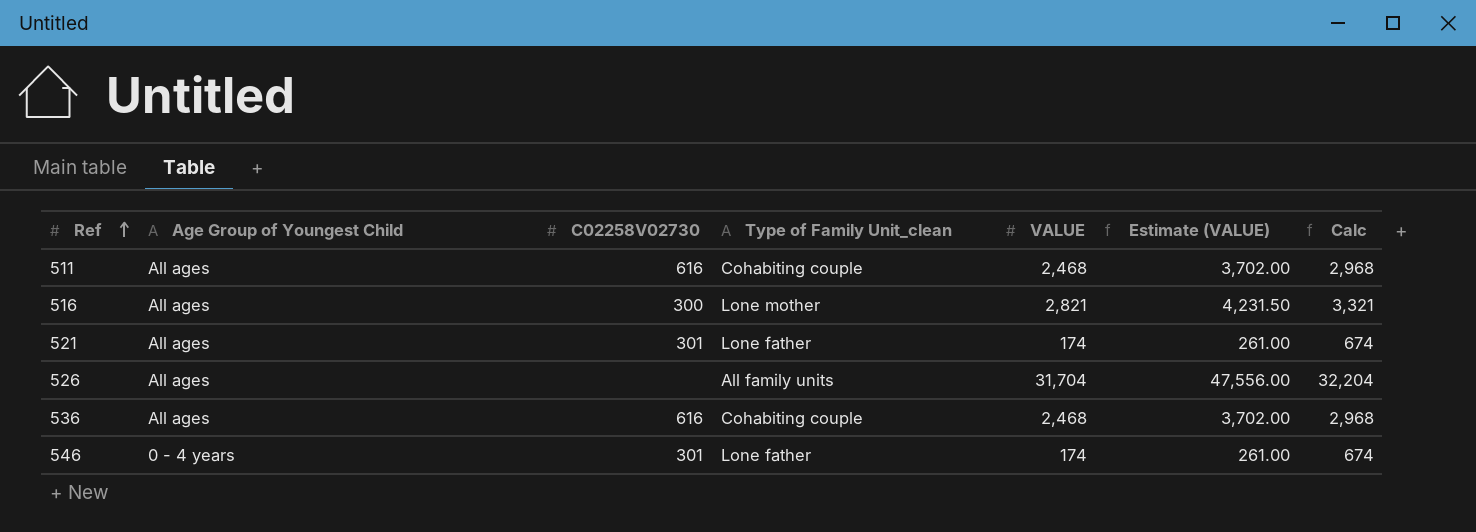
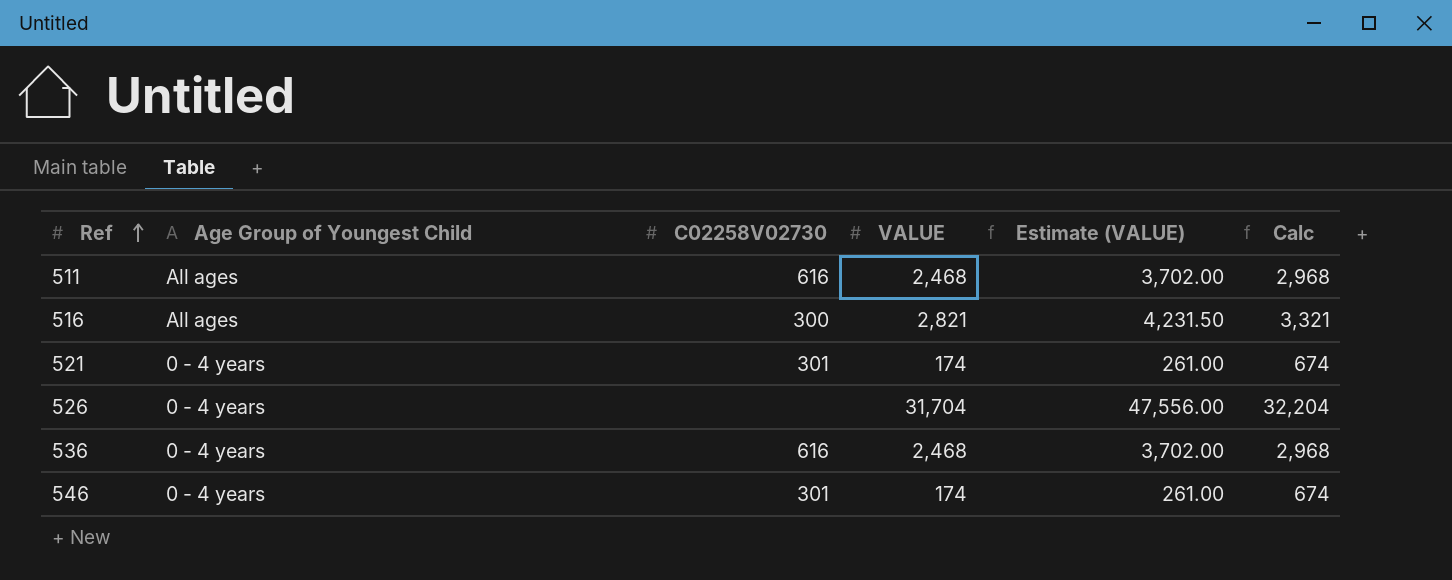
column Type of Family Unit_clean | position: 4 -> none
521 | Age Group of Youngest Child: All ages -> 0 - 4 years
526 | Age Group of Youngest Child: All ages -> 0 - 4 years
536 | Age Group of Youngest Child: All ages -> 0 - 4 years

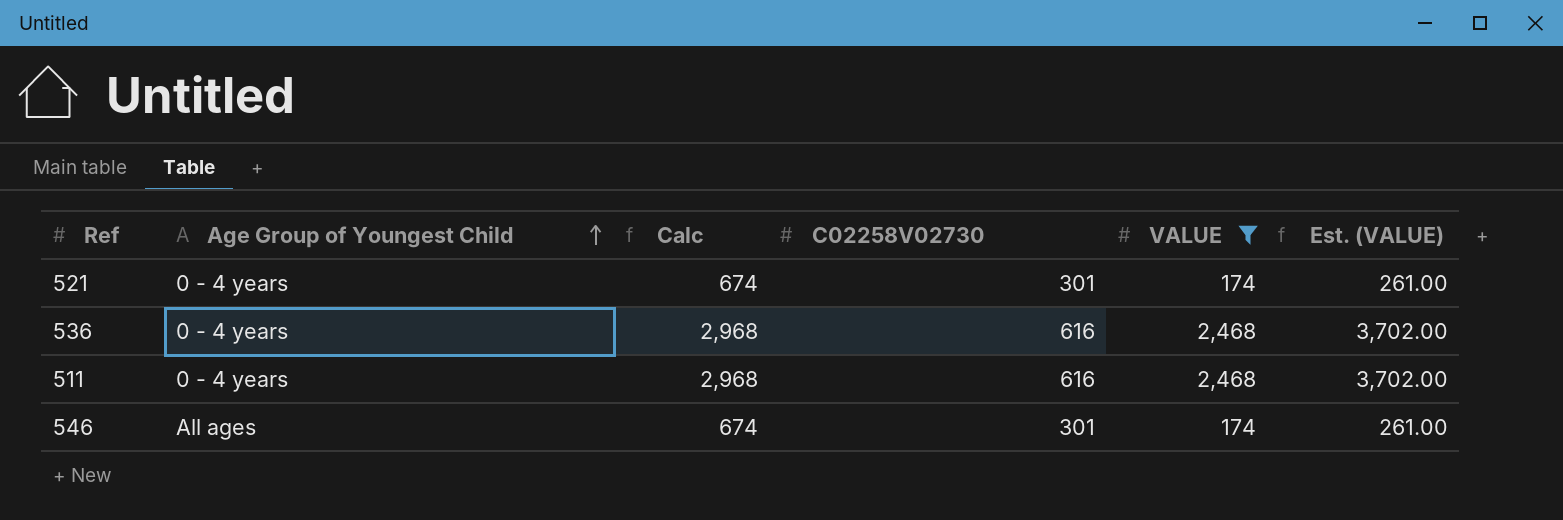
filter: none -> VALUE <= 2,468
row order: Ref ascending -> Age Group of Youngest Child ascending
column Calc | position: 6 -> 3
column name: Estimate (VALUE) -> Est. (VALUE)
511 | Age Group of Youngest Child: All ages -> 0 - 4 years
546 | Age Group of Youngest Child: 0 - 4 years -> All ages

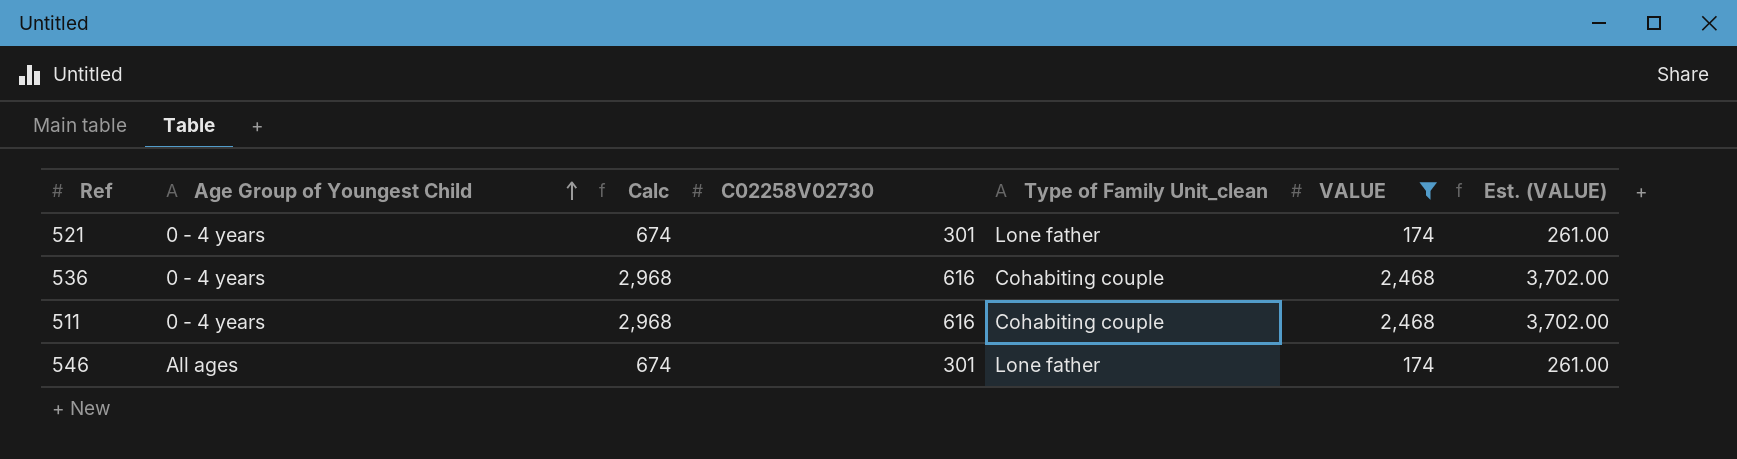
column Type of Family Unit_clean | position: none -> 5

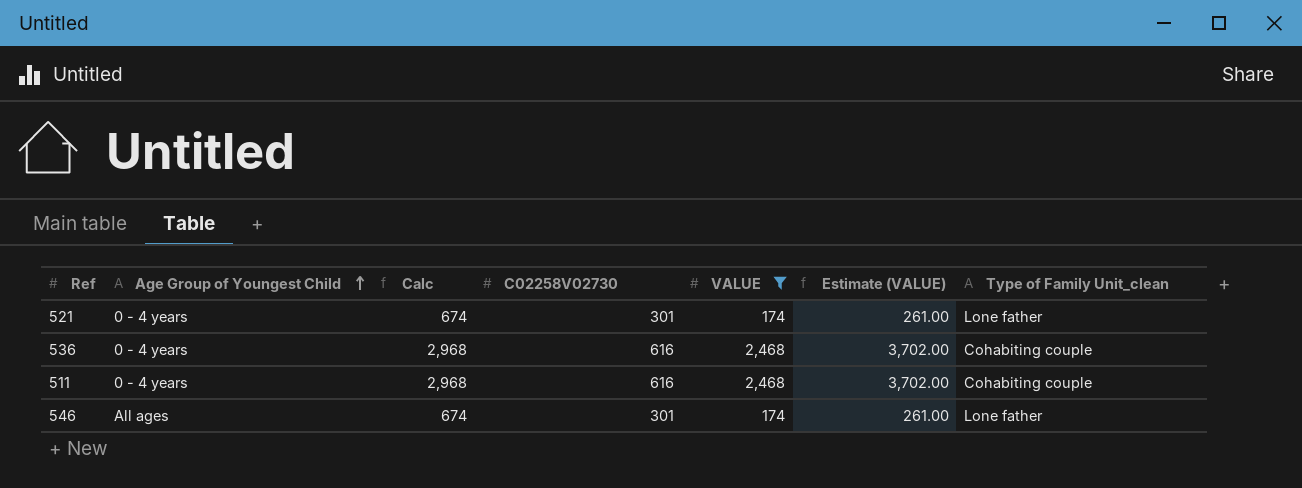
column name: Est. (VALUE) -> Estimate (VALUE)
column Type of Family Unit_clean | position: 5 -> 7

